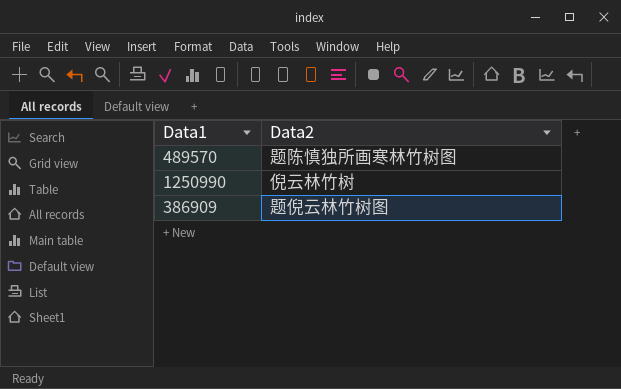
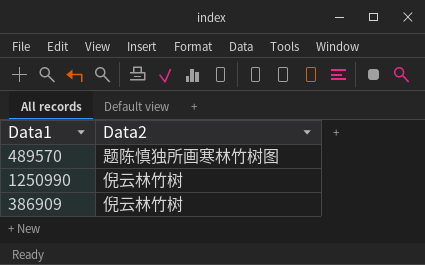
386909 | Data2: 题倪云林竹树图 -> 倪云林竹树

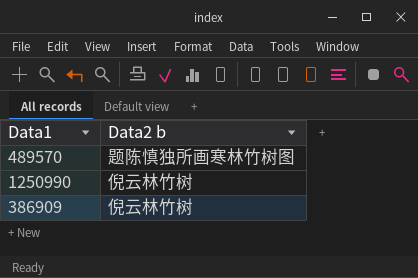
column name: Data2 -> Data2 b

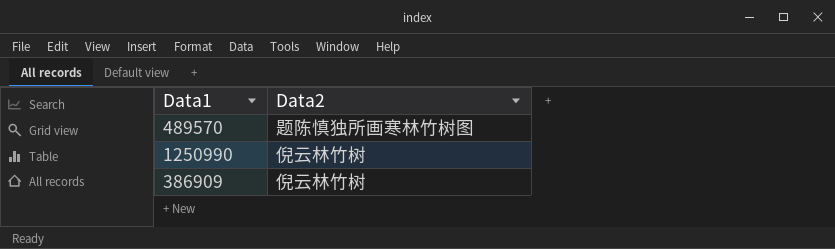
column name: Data2 b -> Data2

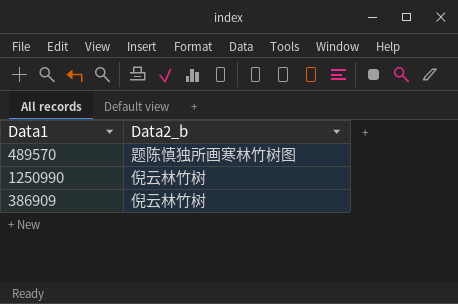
column name: Data2 -> Data2_b

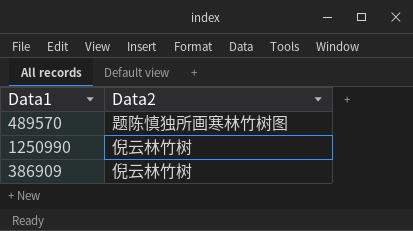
column name: Data2_b -> Data2

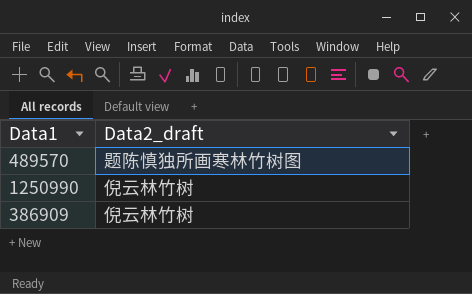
column name: Data2 -> Data2_draft

